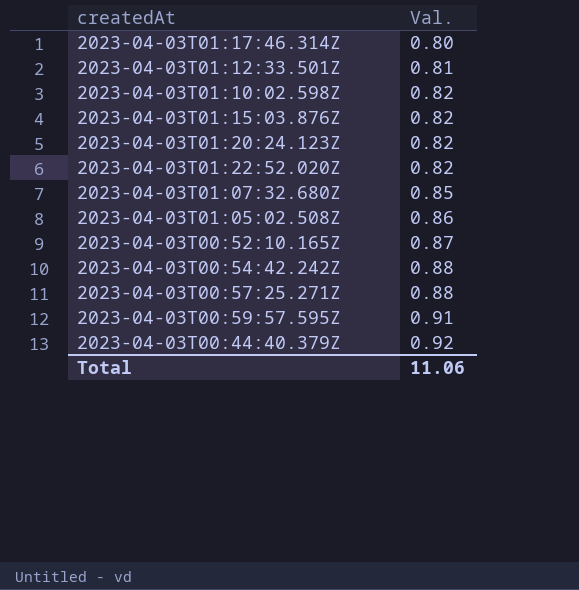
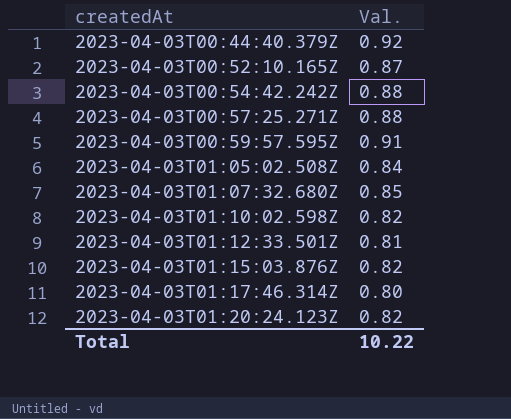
row order: Val. ascending -> createdAt ascending
row 2023-04-03T01:22:52.020Z: 0.82 -> none
2023-04-03T01:05:02.508Z | Val.: 0.86 -> 0.84
Total | Val.: 11.06 -> 10.22

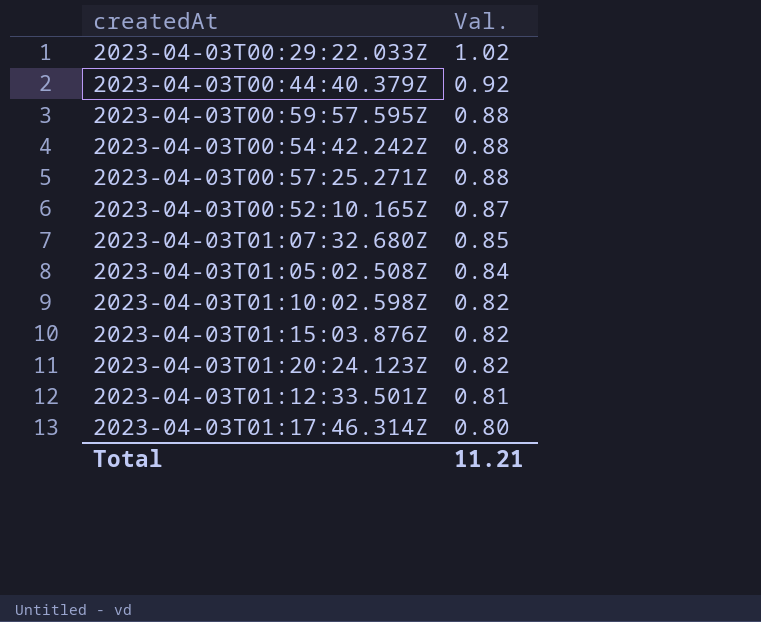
row order: createdAt ascending -> Val. descending
row 2023-04-03T00:29:22.033Z: none -> 1.02
2023-04-03T00:59:57.595Z | Val.: 0.91 -> 0.88
Total | Val.: 10.22 -> 11.21

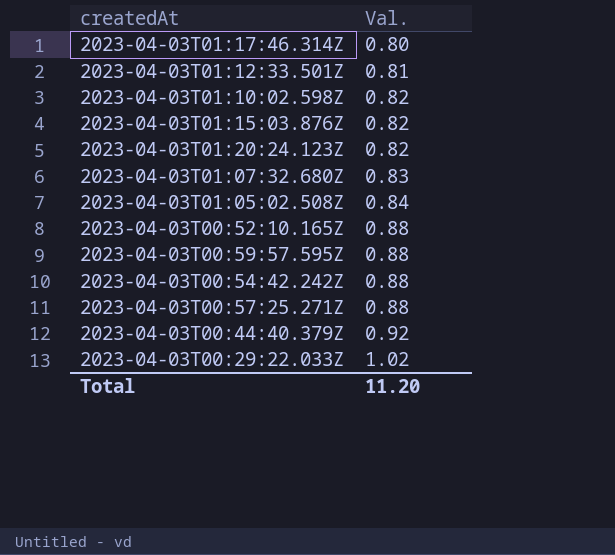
row order: Val. descending -> Val. ascending
2023-04-03T01:07:32.680Z | Val.: 0.85 -> 0.83
2023-04-03T00:52:10.165Z | Val.: 0.87 -> 0.88
Total | Val.: 11.21 -> 11.20

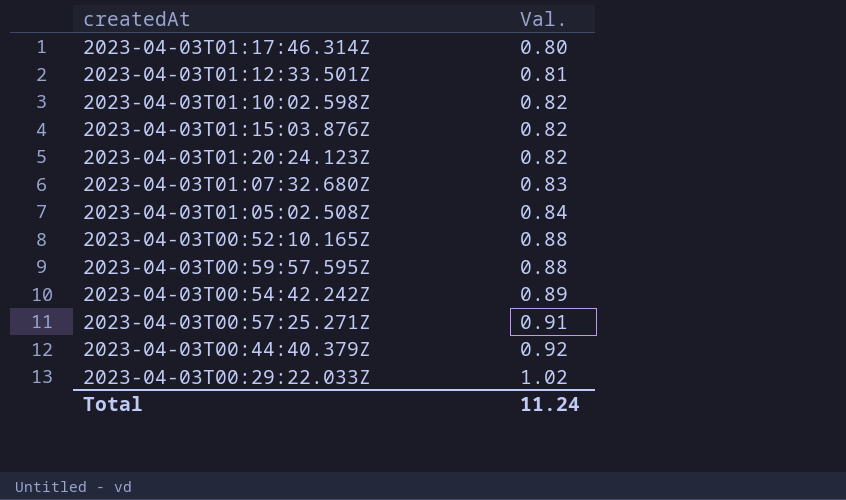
2023-04-03T00:54:42.242Z | Val.: 0.88 -> 0.89
2023-04-03T00:57:25.271Z | Val.: 0.88 -> 0.91
Total | Val.: 11.20 -> 11.24

